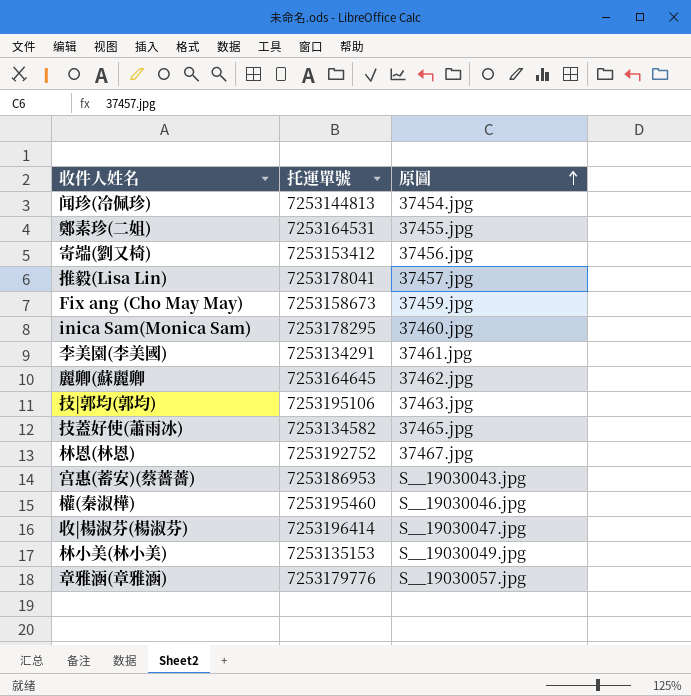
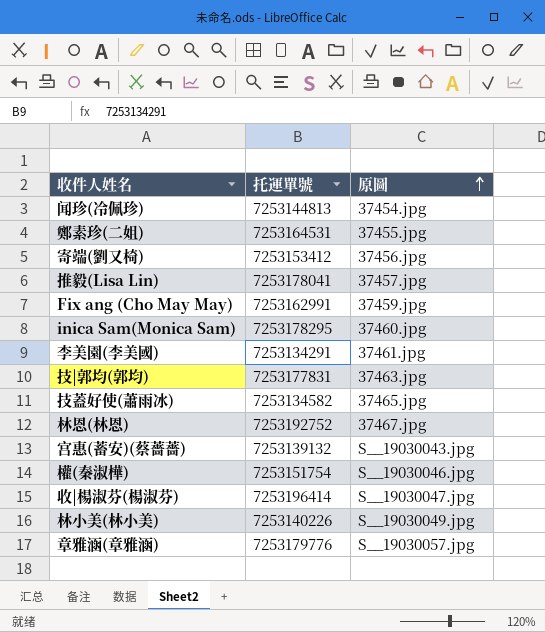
row 麗卿(蘇麗卿: 7253164645 | 37462.jpg -> none
Fix ang (Cho May May) | 托運單號: 7253158673 -> 7253162991
技|郭均(郭均) | 托運單號: 7253195106 -> 7253177831
宫惠(蓄安)(蔡薔薔) | 托運單號: 7253186953 -> 7253139132
權(秦淑樺) | 托運單號: 7253195460 -> 7253151754
林小美(林小美) | 托運單號: 7253135153 -> 7253140226

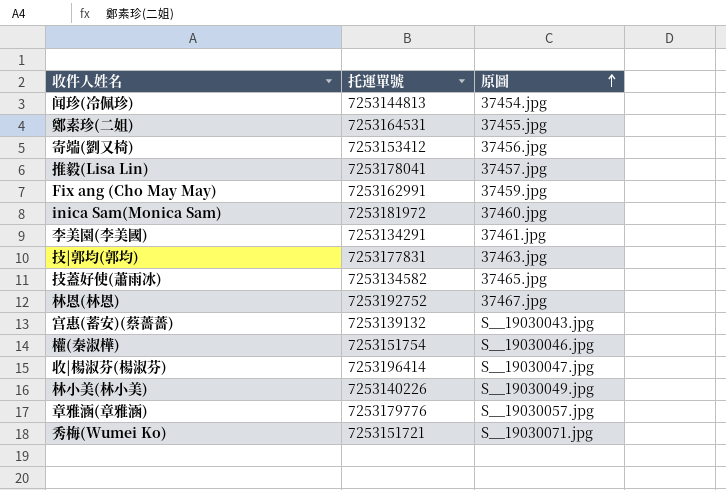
inica Sam(Monica Sam) | 托運單號: 7253178295 -> 7253181972
row 秀梅(Wumei Ko): none -> 7253151721 | S__19030071.jpg

